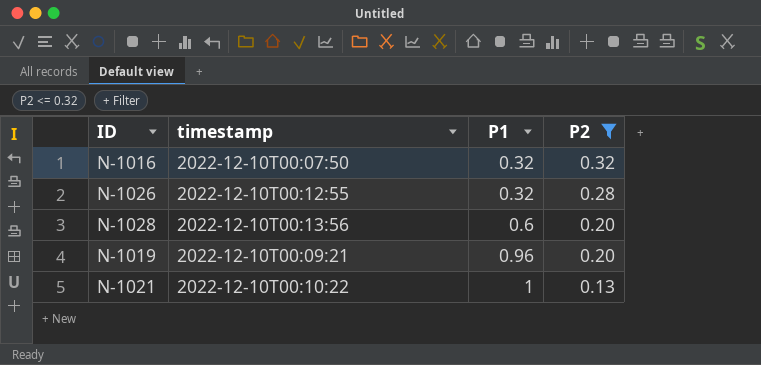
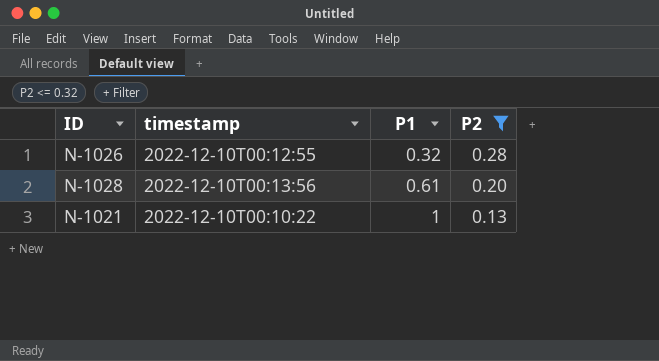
row N-1016: 2022-12-10T00:07:50 | 0.32 | 0.32 -> none
row N-1019: 2022-12-10T00:09:21 | 0.96 | 0.20 -> none
N-1028 | P1: 0.6 -> 0.61

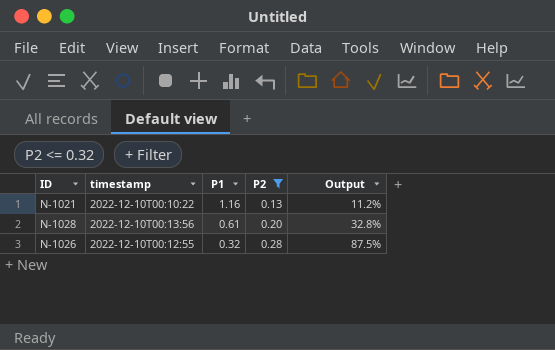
row order: P1 ascending -> P1 descending
column Output | formula: none -> [P2] / [P1]
N-1021 | P1: 1 -> 1.16

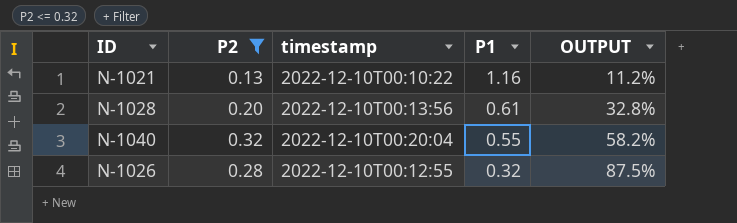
column P2 | position: 4 -> 2
column name: Output -> OUTPUT
row N-1040: none -> 0.32 | 2022-12-10T00:20:04 | 0.55 | 58.2%

